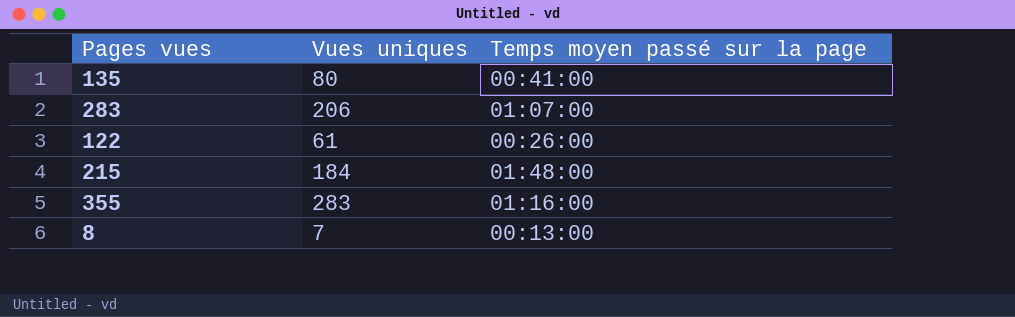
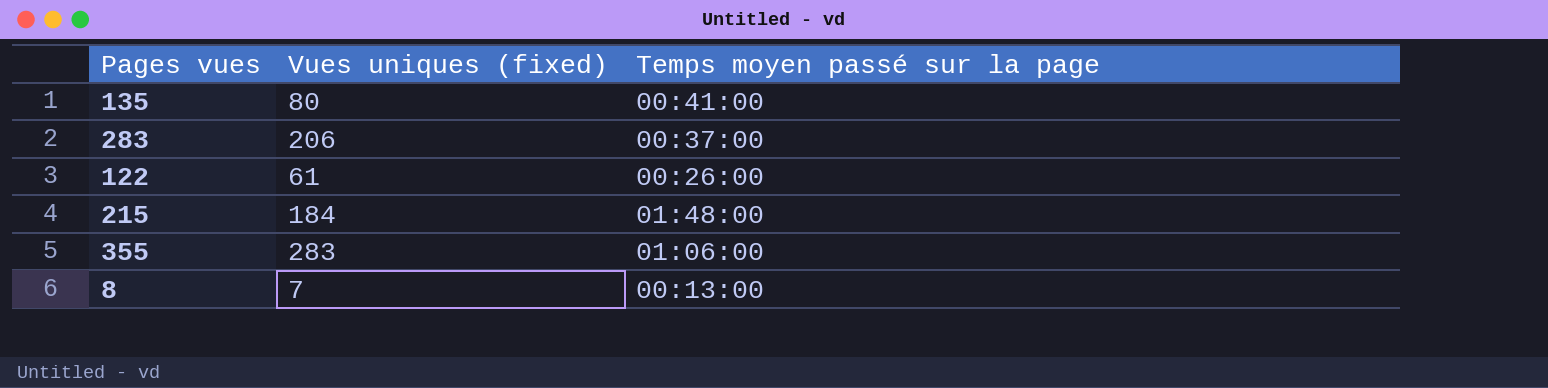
column name: Vues uniques -> Vues uniques (fixed)
283 | Temps moyen passé sur la page: 01:07:00 -> 00:37:00
355 | Temps moyen passé sur la page: 01:16:00 -> 01:06:00

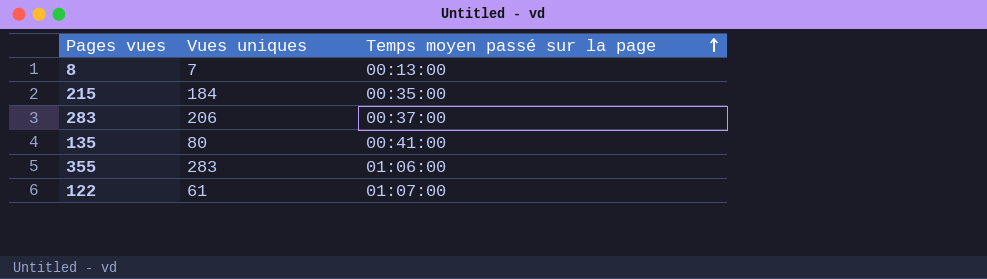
row order: none -> Temps moyen passé sur la page ascending
column name: Vues uniques (fixed) -> Vues uniques
215 | Temps moyen passé sur la page: 01:48:00 -> 00:35:00
122 | Temps moyen passé sur la page: 00:26:00 -> 01:07:00

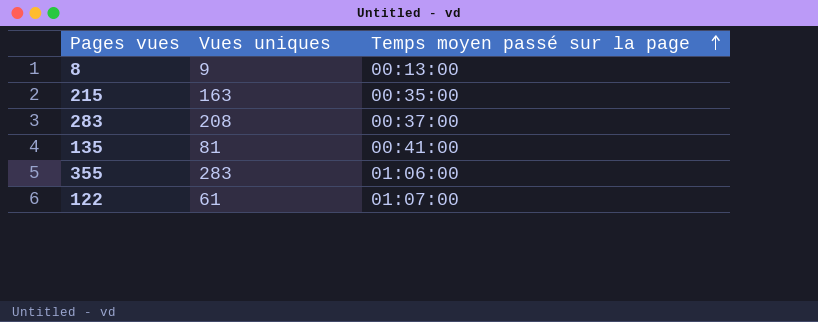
8 | Vues uniques: 7 -> 9
215 | Vues uniques: 184 -> 163
283 | Vues uniques: 206 -> 208
135 | Vues uniques: 80 -> 81

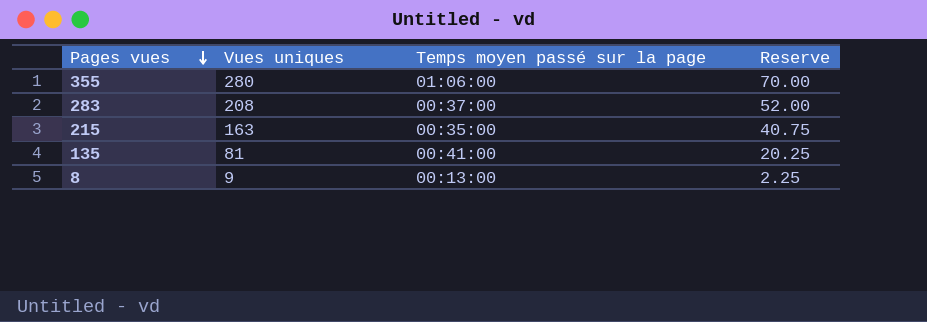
row order: Temps moyen passé sur la page ascending -> Pages vues descending
column Reserve | formula: none -> [Vues uniques] * 0.25
row 122: 61 | 01:07:00 -> none
355 | Vues uniques: 283 -> 280

